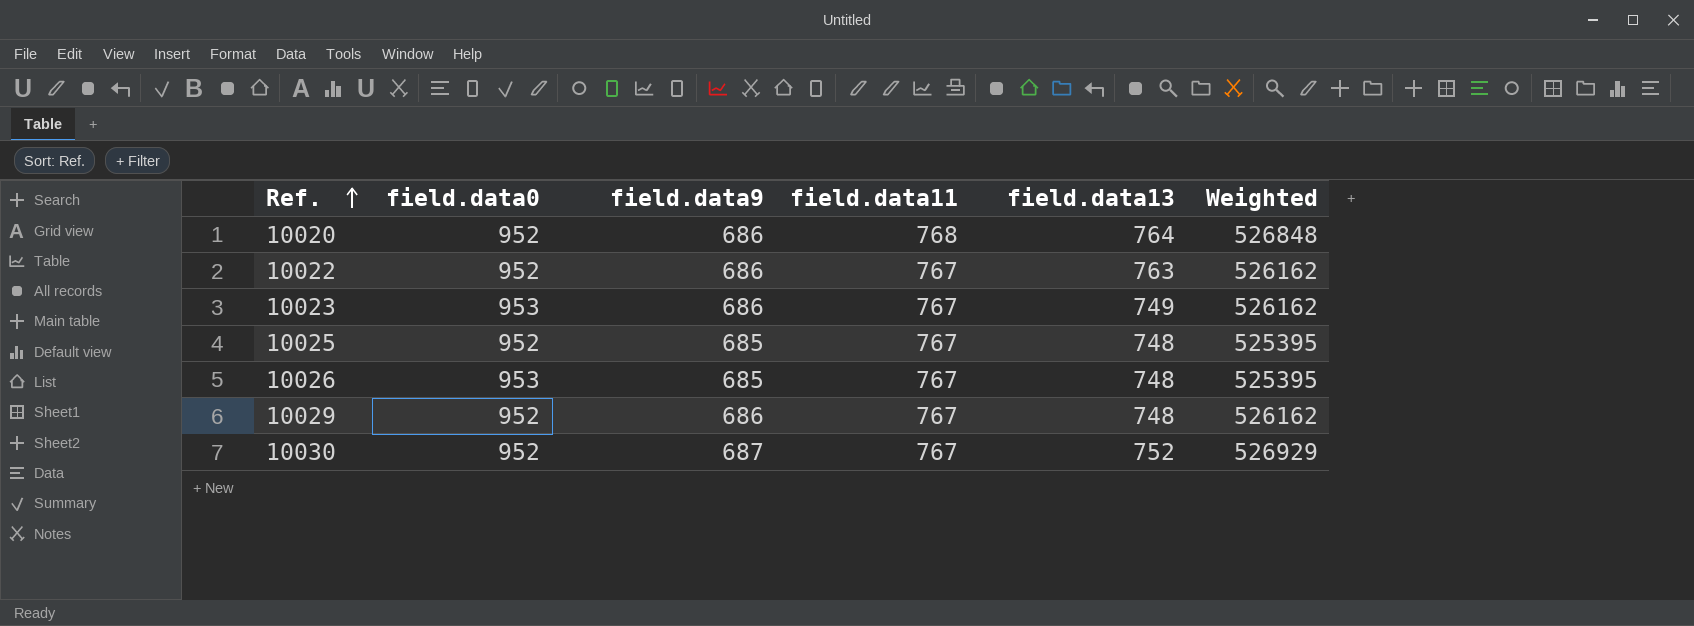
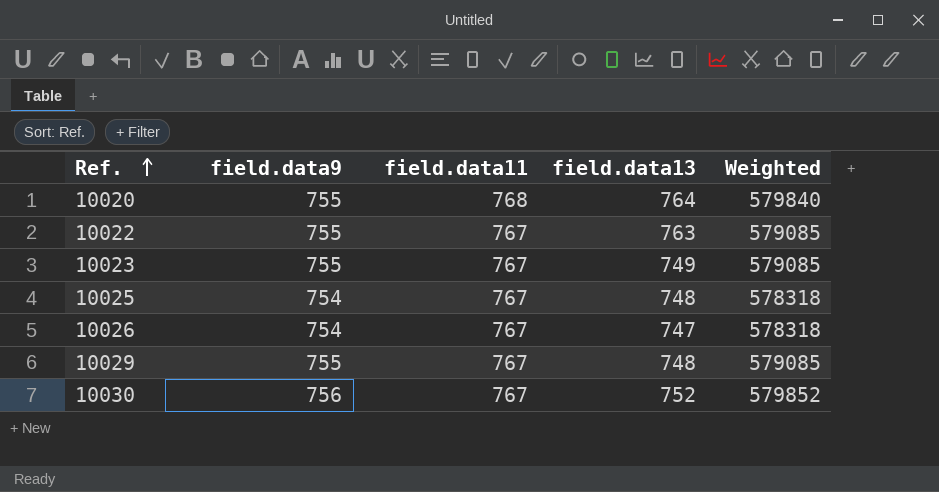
column field.data0 | position: 2 -> none
10020 | field.data9: 686 -> 755
10020 | Weighted: 526848 -> 579840
10022 | field.data9: 686 -> 755
10022 | Weighted: 526162 -> 579085
10023 | field.data9: 686 -> 755
10023 | Weighted: 526162 -> 579085
10025 | field.data9: 685 -> 754
10025 | Weighted: 525395 -> 578318
10026 | field.data9: 685 -> 754
10026 | field.data13: 748 -> 747
10026 | Weighted: 525395 -> 578318
10029 | field.data9: 686 -> 755
10029 | Weighted: 526162 -> 579085
10030 | field.data9: 687 -> 756
10030 | Weighted: 526929 -> 579852

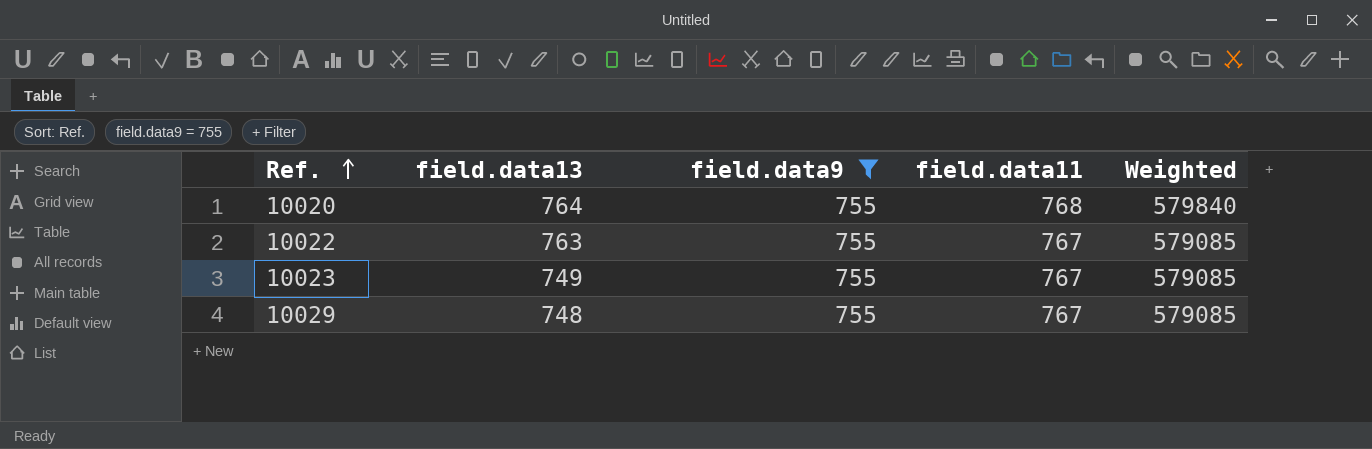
filter: none -> field.data9 = 755
column field.data13 | position: 4 -> 2

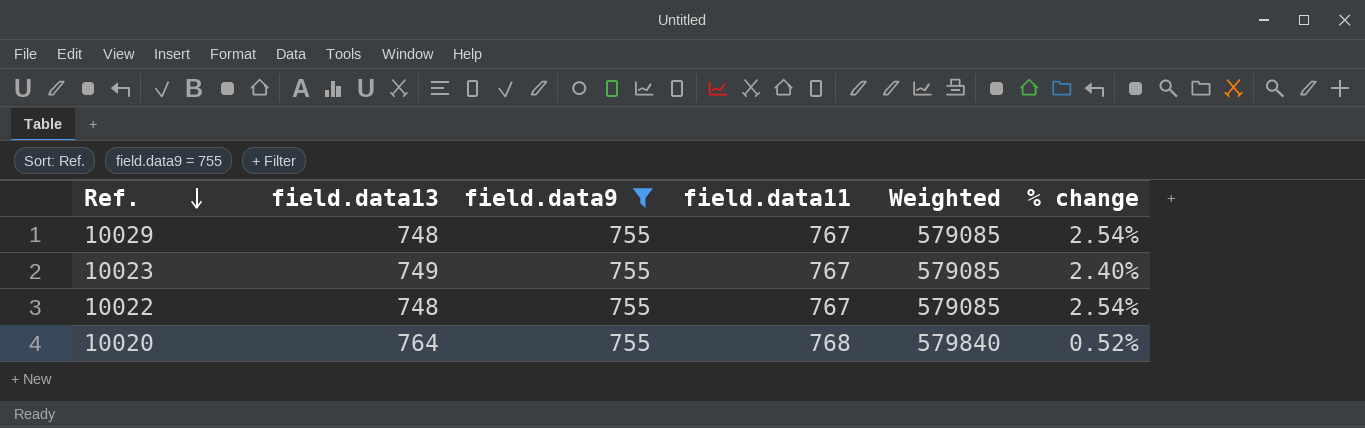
row order: Ref. ascending -> Ref. descending
column % change | formula: none -> ([field.data11] - [field.data13]) / [field.data13]
10022 | field.data13: 763 -> 748

